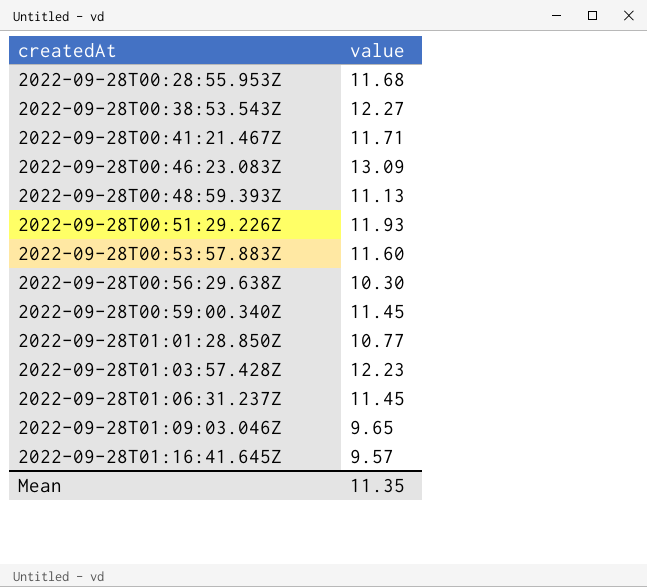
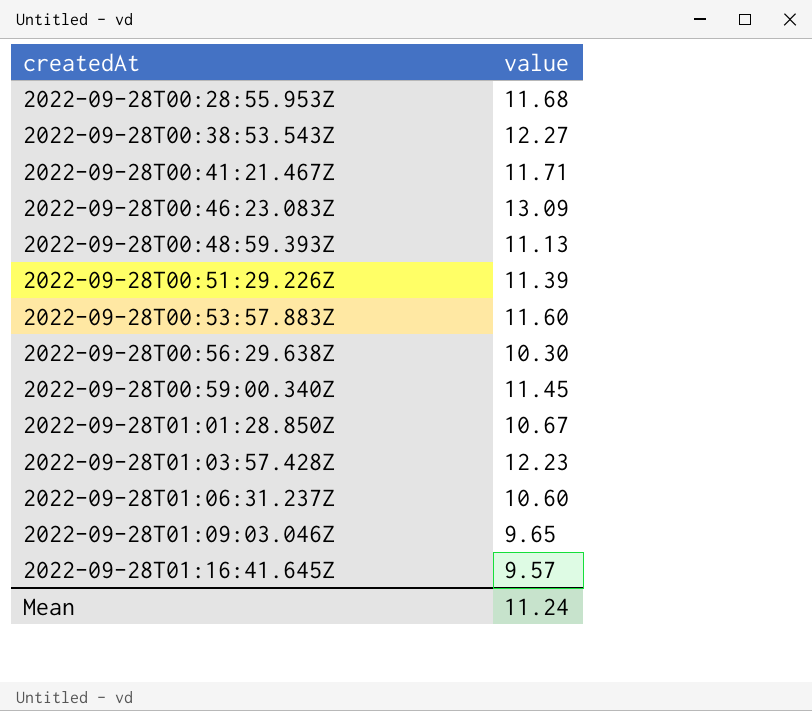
2022-09-28T00:51:29.226Z | value: 11.93 -> 11.39
2022-09-28T01:01:28.850Z | value: 10.77 -> 10.67
2022-09-28T01:06:31.237Z | value: 11.45 -> 10.60
Mean | value: 11.35 -> 11.24

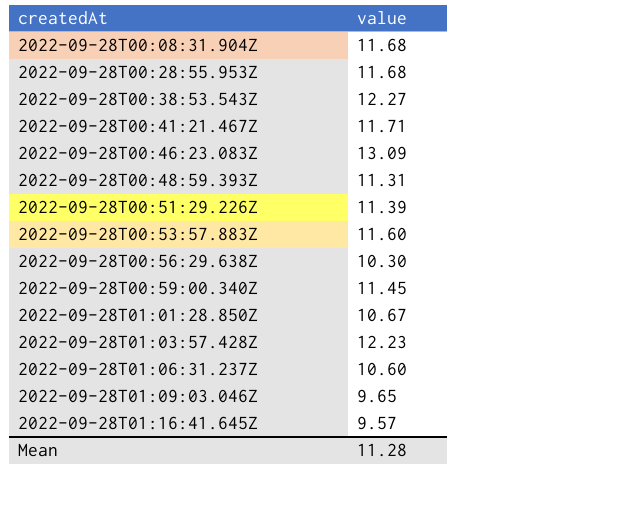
row 2022-09-28T00:08:31.904Z: none -> 11.68
2022-09-28T00:48:59.393Z | value: 11.13 -> 11.31
Mean | value: 11.24 -> 11.28

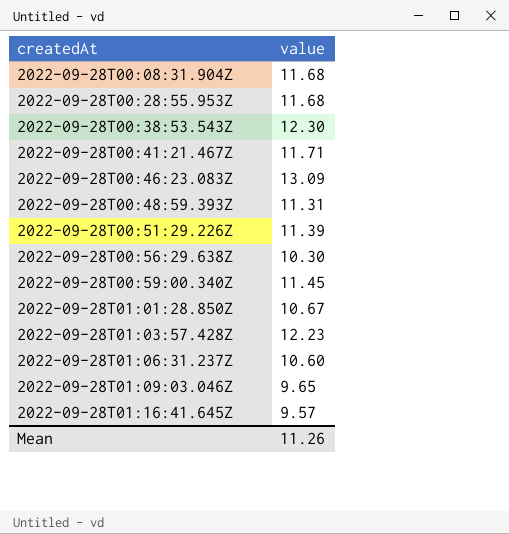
row 2022-09-28T00:53:57.883Z: 11.60 -> none
2022-09-28T00:38:53.543Z | value: 12.27 -> 12.30
Mean | value: 11.28 -> 11.26

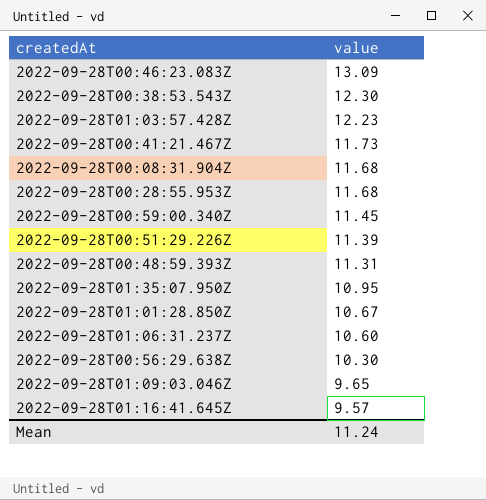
row order: createdAt ascending -> value descending
2022-09-28T00:41:21.467Z | value: 11.71 -> 11.73
row 2022-09-28T01:35:07.950Z: none -> 10.95
Mean | value: 11.26 -> 11.24

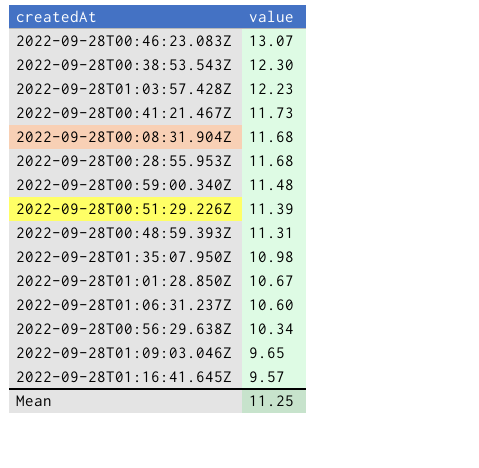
2022-09-28T00:46:23.083Z | value: 13.09 -> 13.07
2022-09-28T00:59:00.340Z | value: 11.45 -> 11.48
2022-09-28T01:35:07.950Z | value: 10.95 -> 10.98
2022-09-28T00:56:29.638Z | value: 10.30 -> 10.34
Mean | value: 11.24 -> 11.25

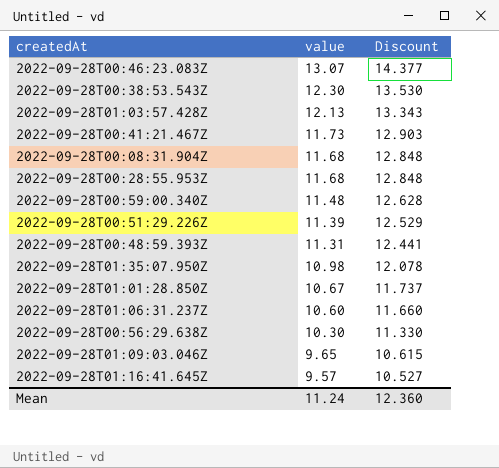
column Discount | formula: none -> [value] * 1.1
2022-09-28T01:03:57.428Z | value: 12.23 -> 12.13
2022-09-28T00:56:29.638Z | value: 10.34 -> 10.30
Mean | value: 11.25 -> 11.24

